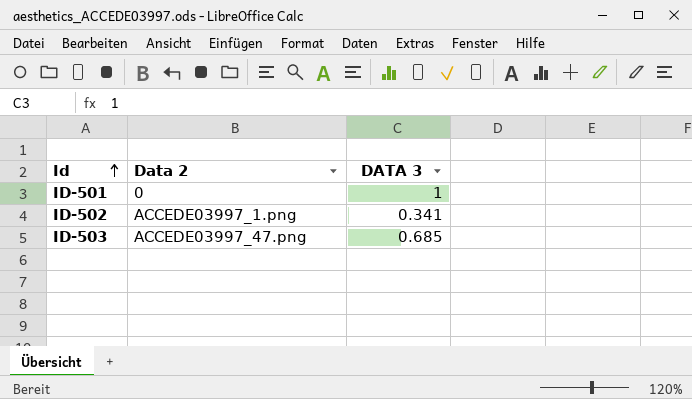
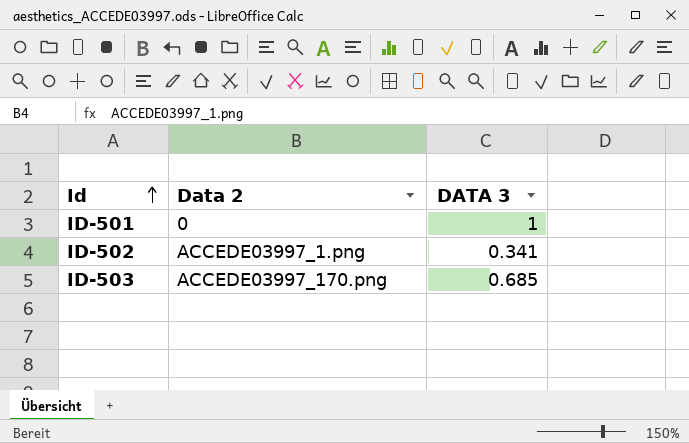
ID-503 | Data 2: ACCEDE03997_47.png -> ACCEDE03997_170.png

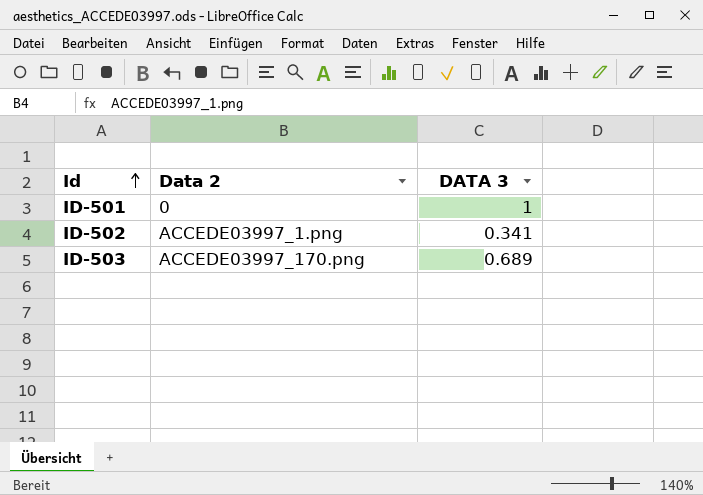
ID-503 | DATA 3: 0.685 -> 0.689

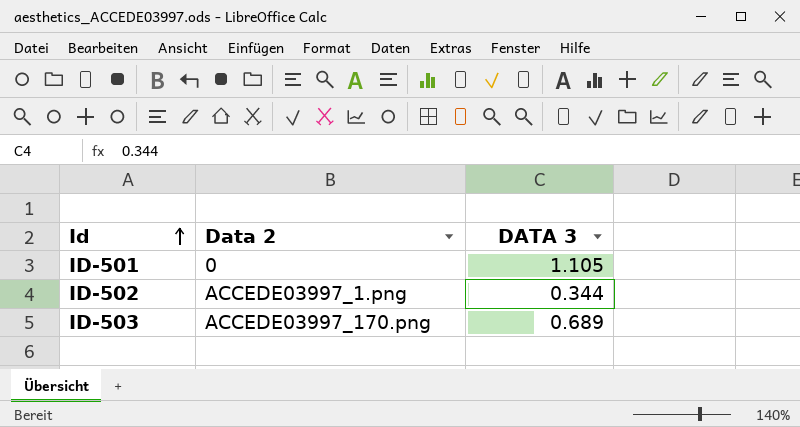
ID-501 | DATA 3: 1 -> 1.105
ID-502 | DATA 3: 0.341 -> 0.344

